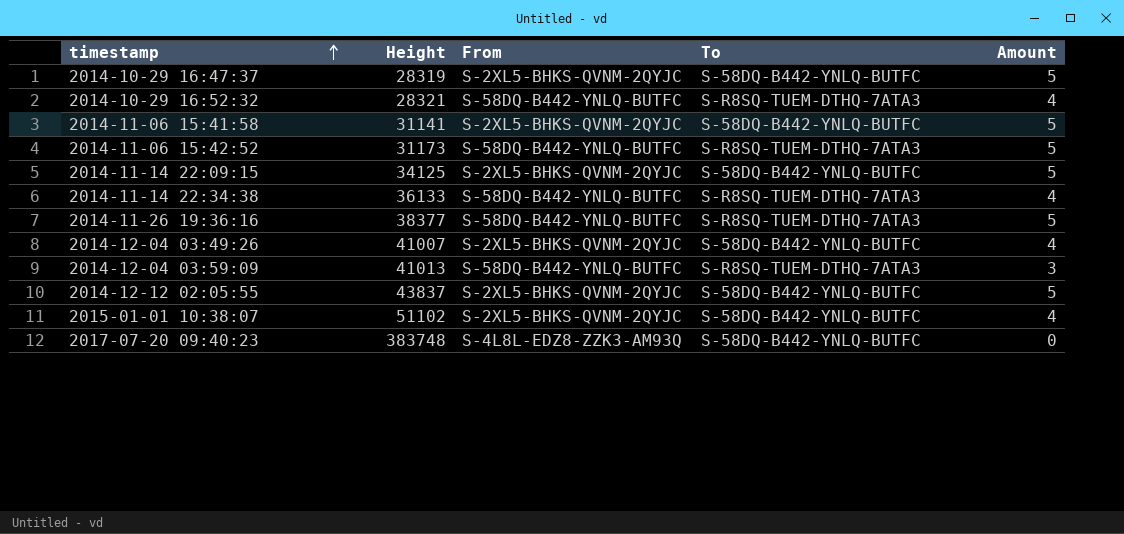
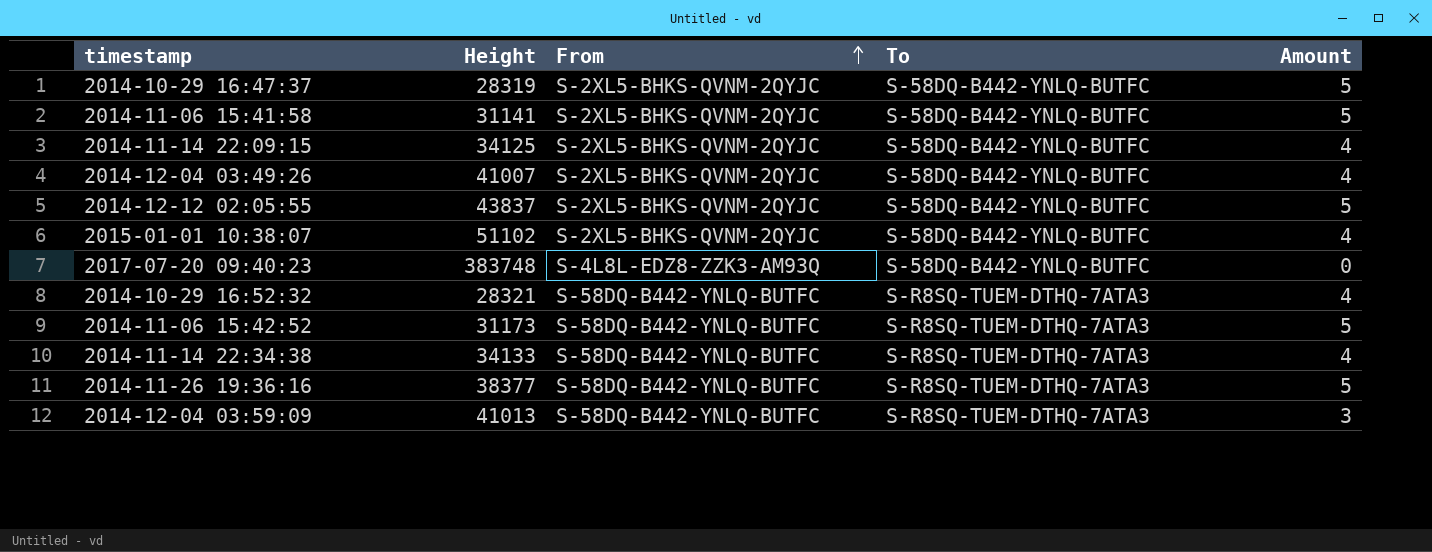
row order: timestamp ascending -> From ascending
2014-11-14 22:09:15 | Amount: 5 -> 4
2014-11-14 22:34:38 | Height: 36133 -> 34133

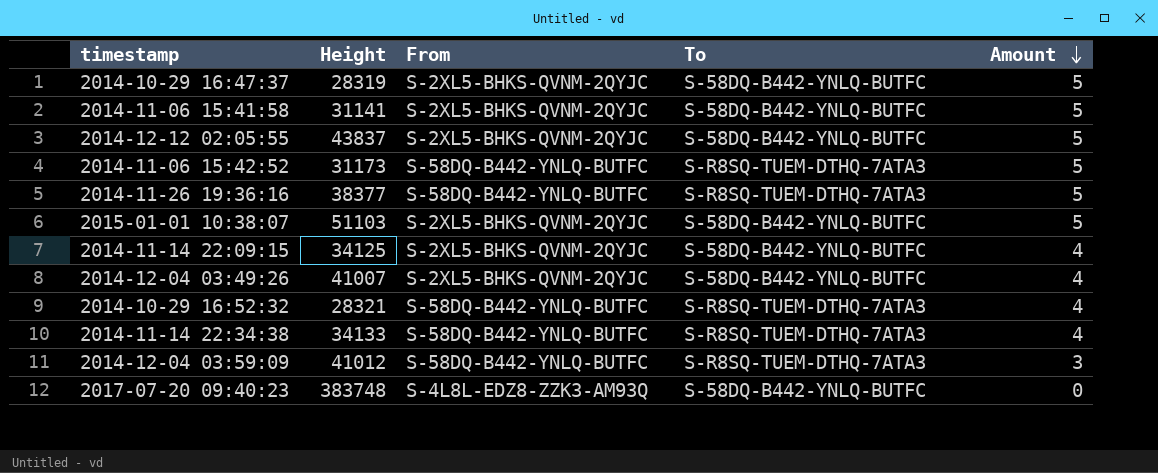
row order: From ascending -> Amount descending
2015-01-01 10:38:07 | Height: 51102 -> 51103
2015-01-01 10:38:07 | Amount: 4 -> 5
2014-12-04 03:59:09 | Height: 41013 -> 41012

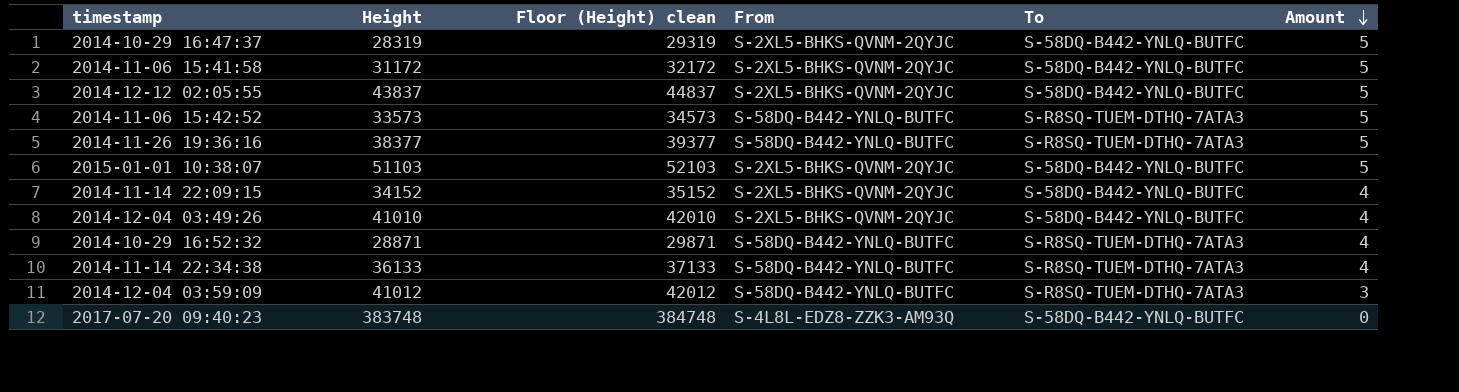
column Floor (Height) clean | formula: none -> [Height] + 1000
2014-11-06 15:41:58 | Height: 31141 -> 31172
2014-11-06 15:42:52 | Height: 31173 -> 33573
2014-11-14 22:09:15 | Height: 34125 -> 34152
2014-12-04 03:49:26 | Height: 41007 -> 41010
2014-10-29 16:52:32 | Height: 28321 -> 28871
2014-11-14 22:34:38 | Height: 34133 -> 36133

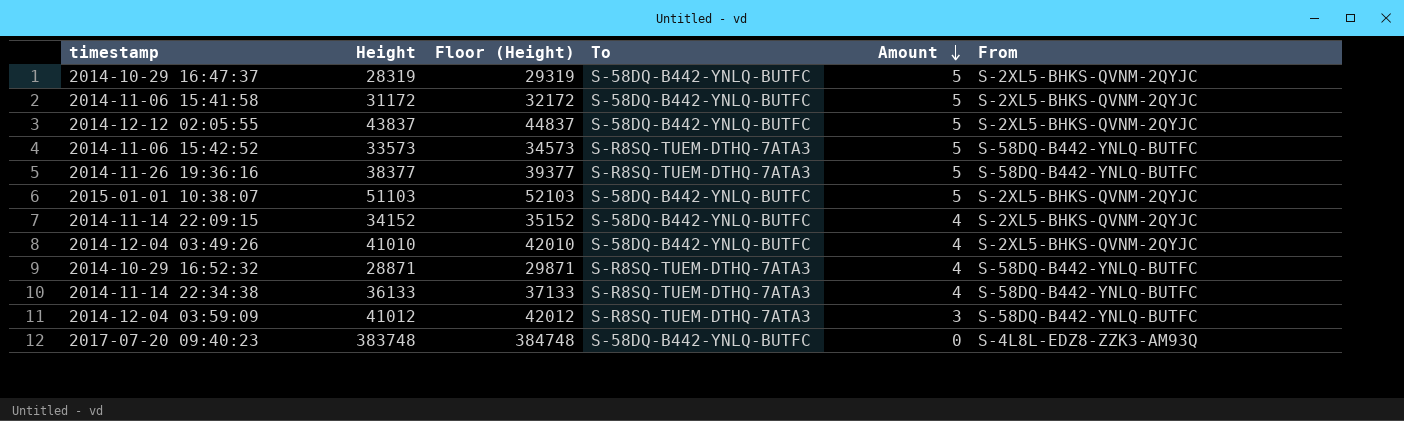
column name: Floor (Height) clean -> Floor (Height)
column From | position: 4 -> 6

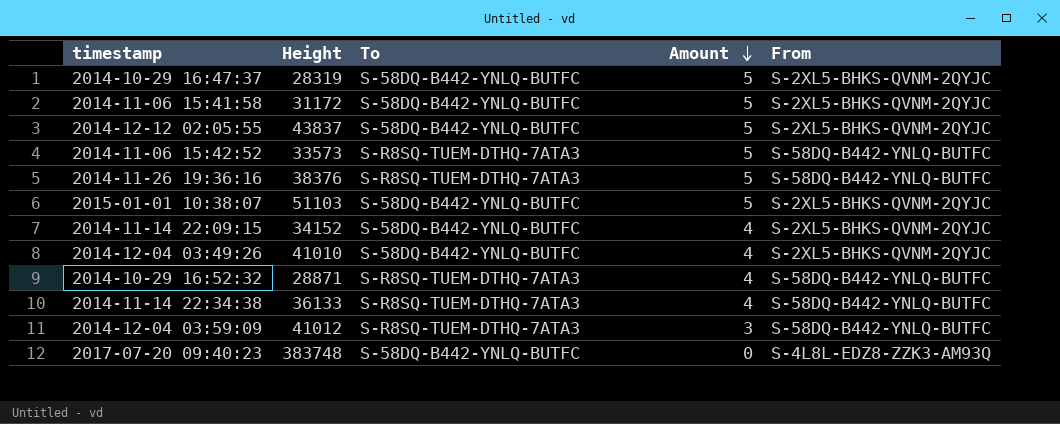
column Floor (Height) | formula: [Height] + 1000 -> none
2014-11-26 19:36:16 | Height: 38377 -> 38376

